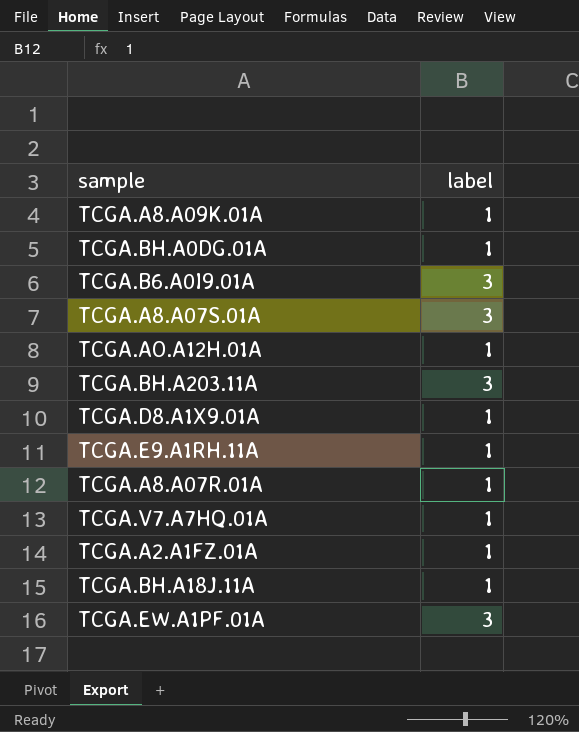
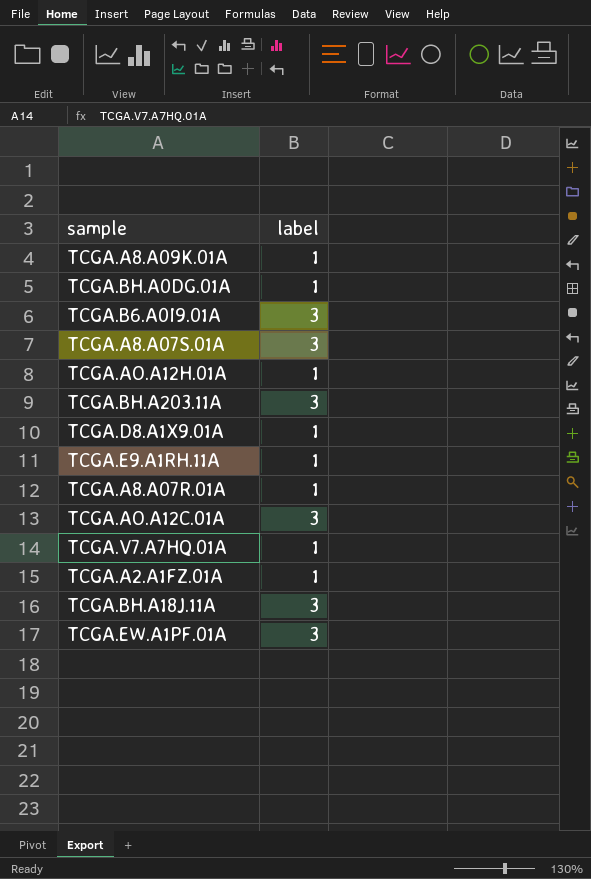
row TCGA.AO.A12C.01A: none -> 3
TCGA.BH.A18J.11A | label: 1 -> 3

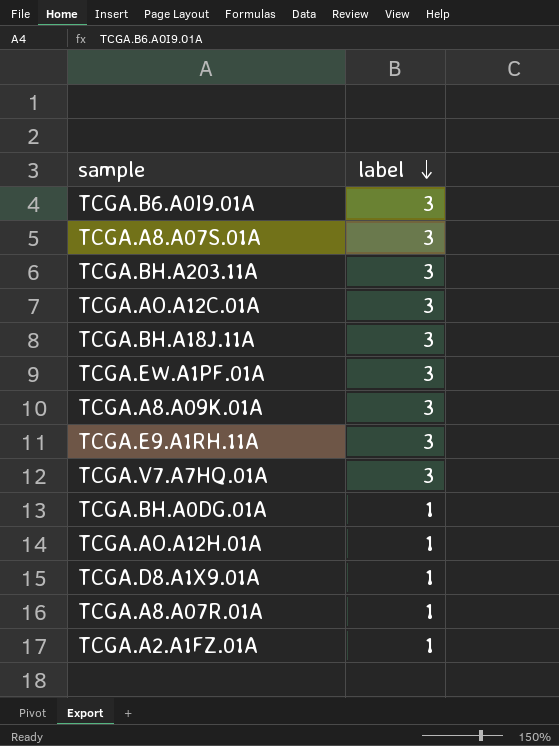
row order: none -> label descending
TCGA.A8.A09K.01A | label: 1 -> 3
TCGA.E9.A1RH.11A | label: 1 -> 3
TCGA.V7.A7HQ.01A | label: 1 -> 3

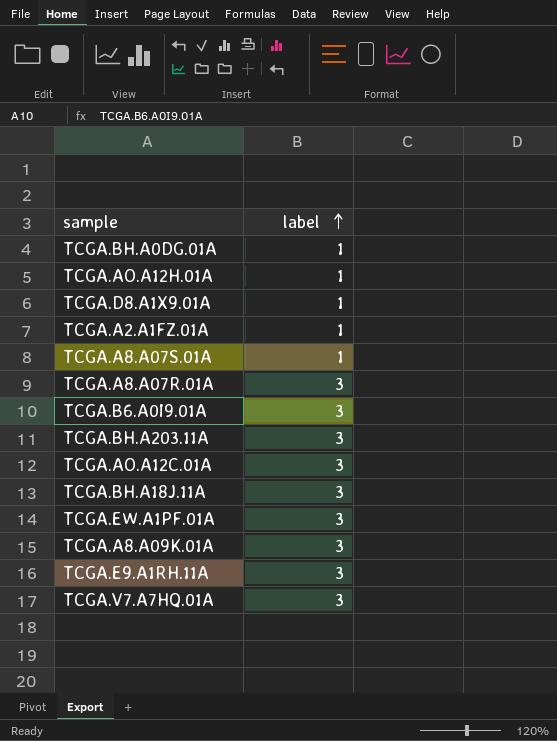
row order: label descending -> label ascending
TCGA.A8.A07S.01A | label: 3 -> 1
TCGA.A8.A07R.01A | label: 1 -> 3

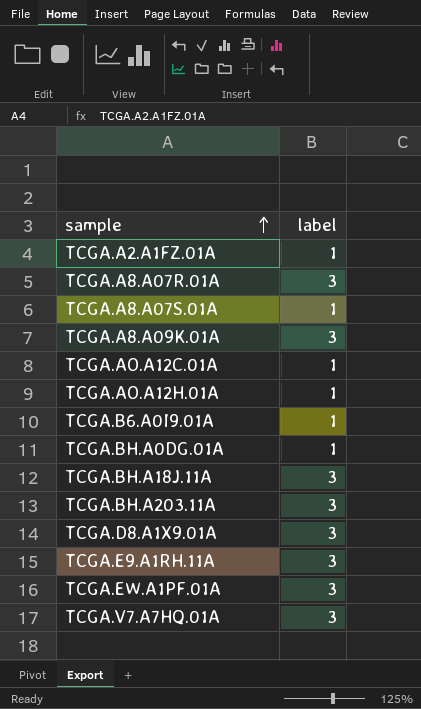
row order: label ascending -> sample ascending
TCGA.AO.A12C.01A | label: 3 -> 1
TCGA.B6.A0I9.01A | label: 3 -> 1
TCGA.D8.A1X9.01A | label: 1 -> 3

